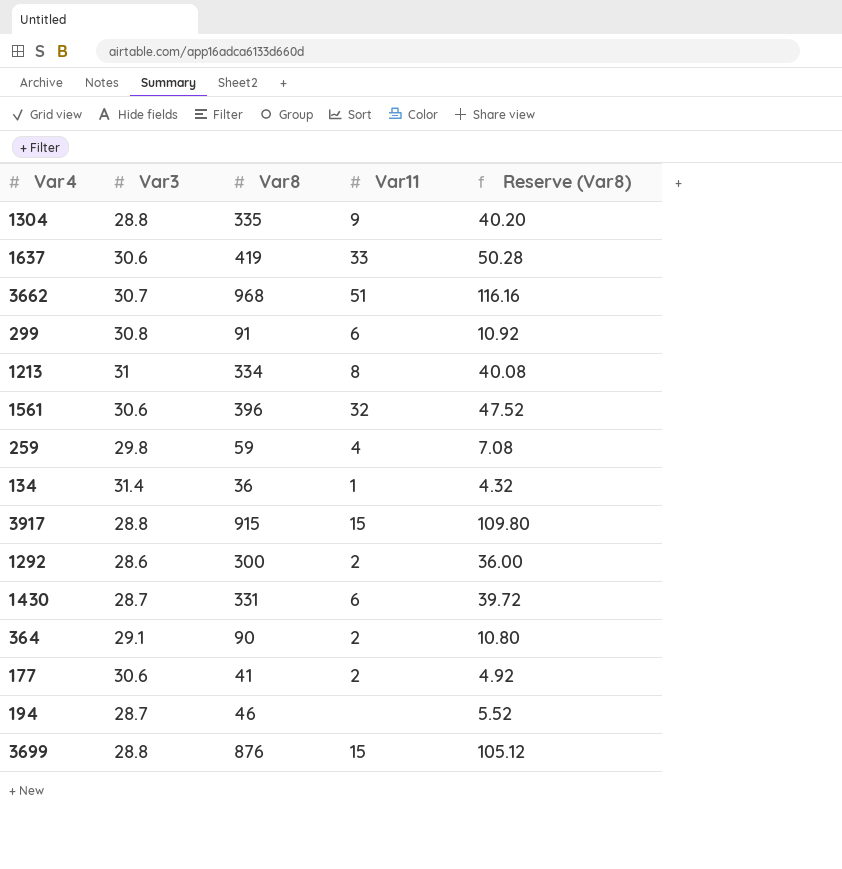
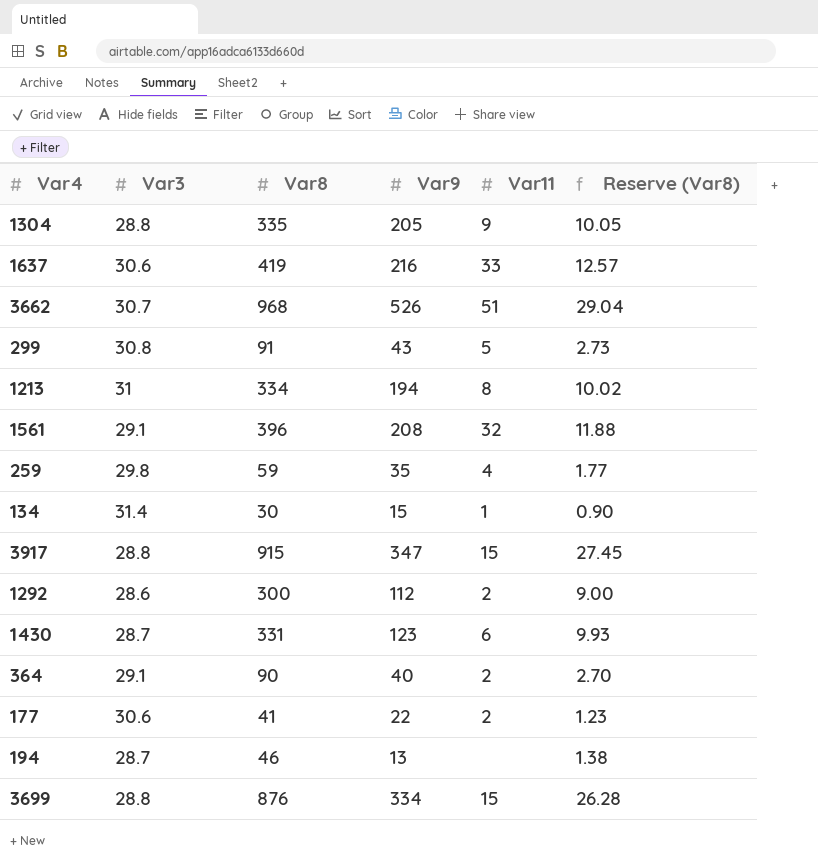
column Var9 | position: none -> 4
column Reserve (Var8) | formula: [Var8] * 0.12 -> [Var8] * 0.03
299 | Var11: 6 -> 5
1561 | Var3: 30.6 -> 29.1
134 | Var8: 36 -> 30

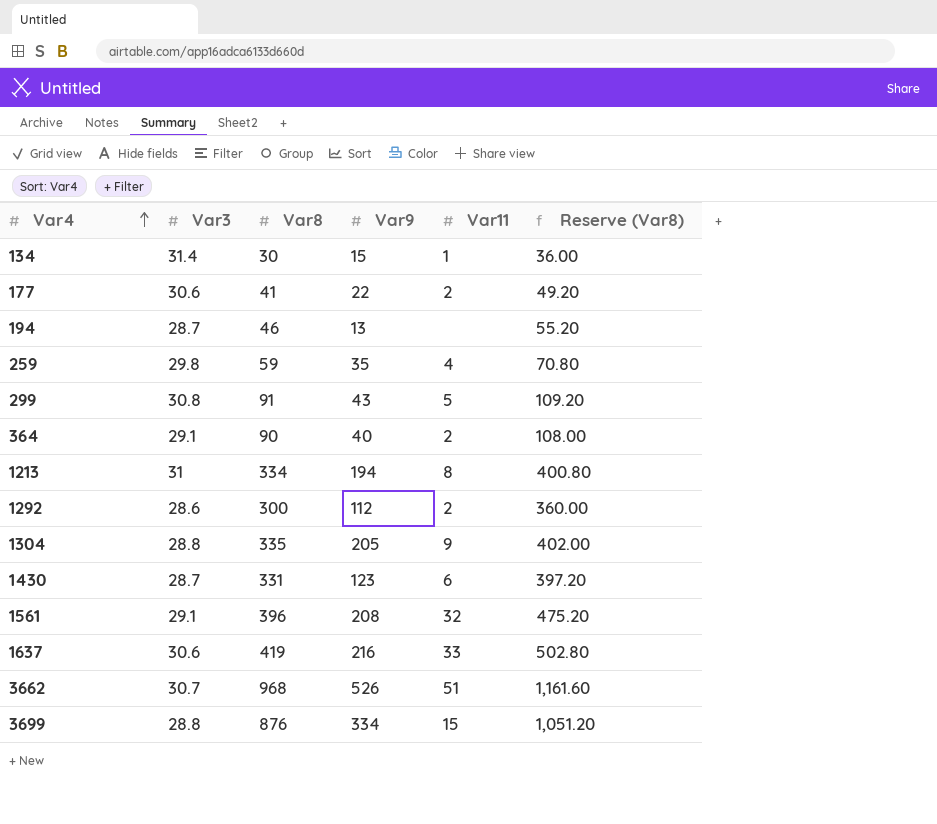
row order: none -> Var4 ascending
column Reserve (Var8) | formula: [Var8] * 0.03 -> [Var8] * 1.2
row 3917: 28.8 | 915 | 347 | 15 | 27.45 -> none

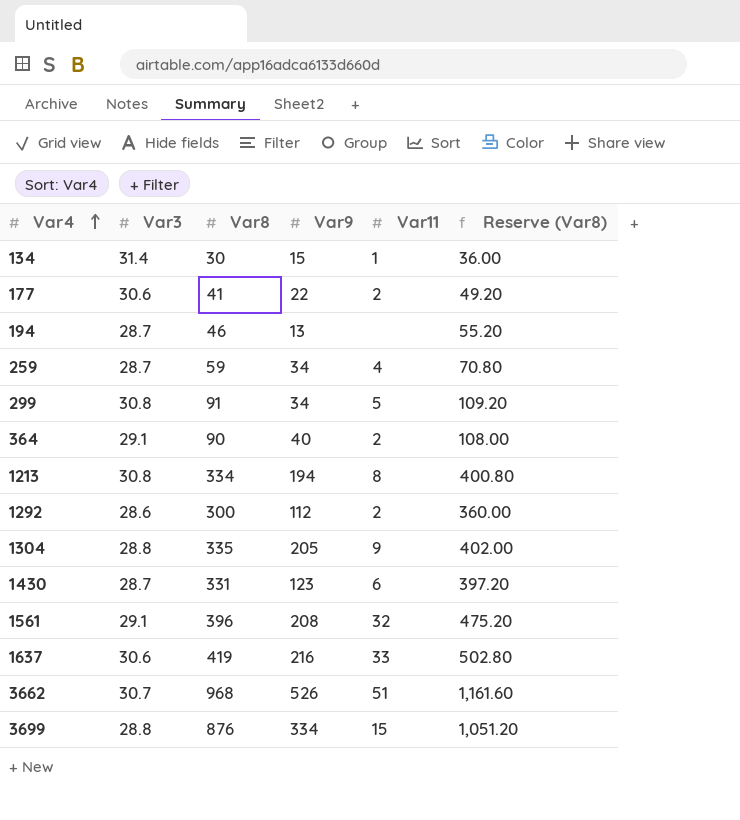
259 | Var3: 29.8 -> 28.7
259 | Var9: 35 -> 34
299 | Var9: 43 -> 34
1213 | Var3: 31 -> 30.8

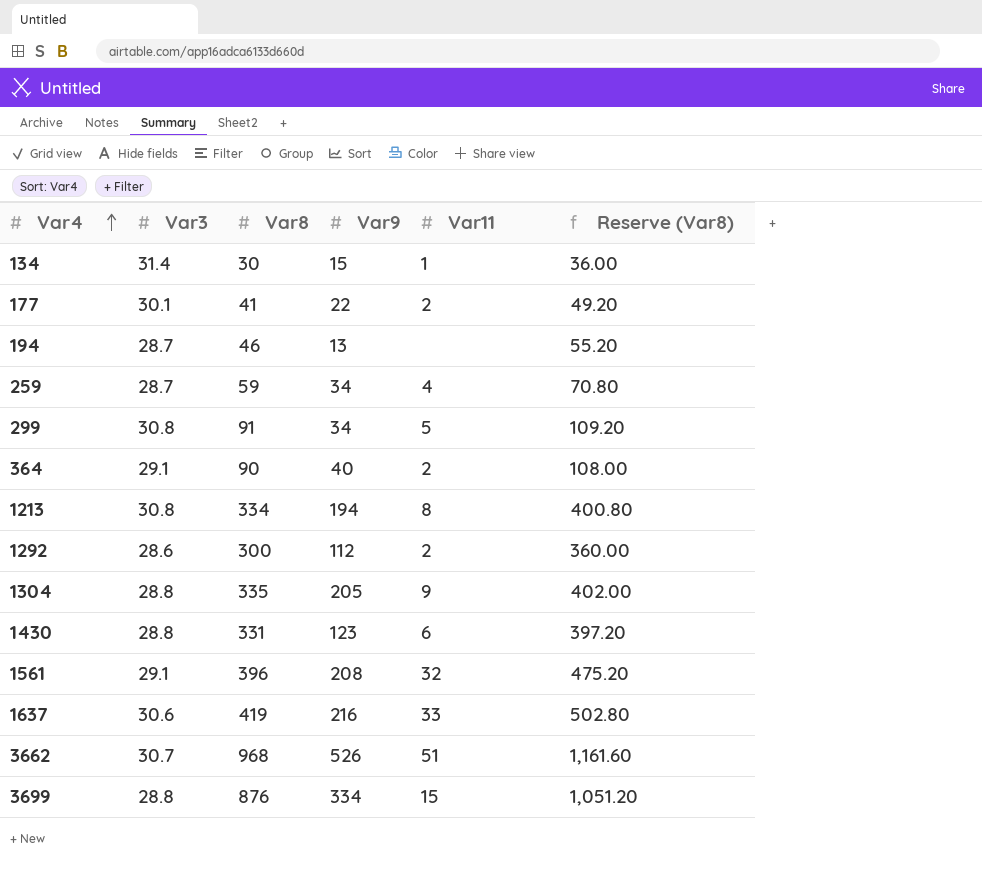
177 | Var3: 30.6 -> 30.1
1430 | Var3: 28.7 -> 28.8

